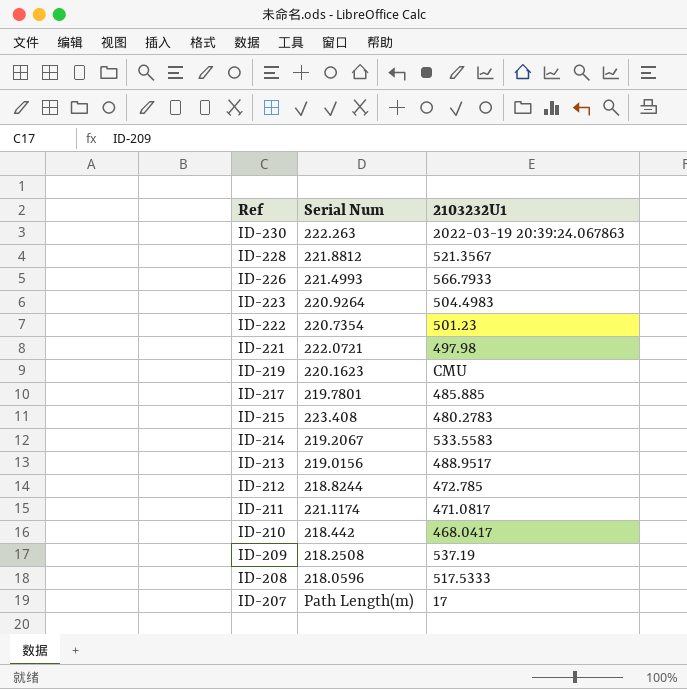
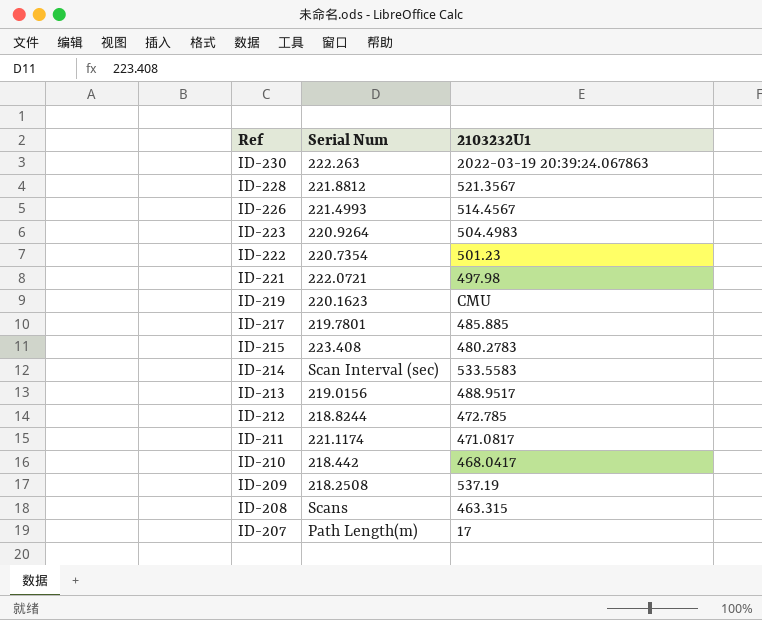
ID-226 | 2103232U1: 566.7933 -> 514.4567
ID-214 | Serial Num: 219.2067 -> Scan Interval (sec)
ID-208 | Serial Num: 218.0596 -> Scans
ID-208 | 2103232U1: 517.5333 -> 463.315

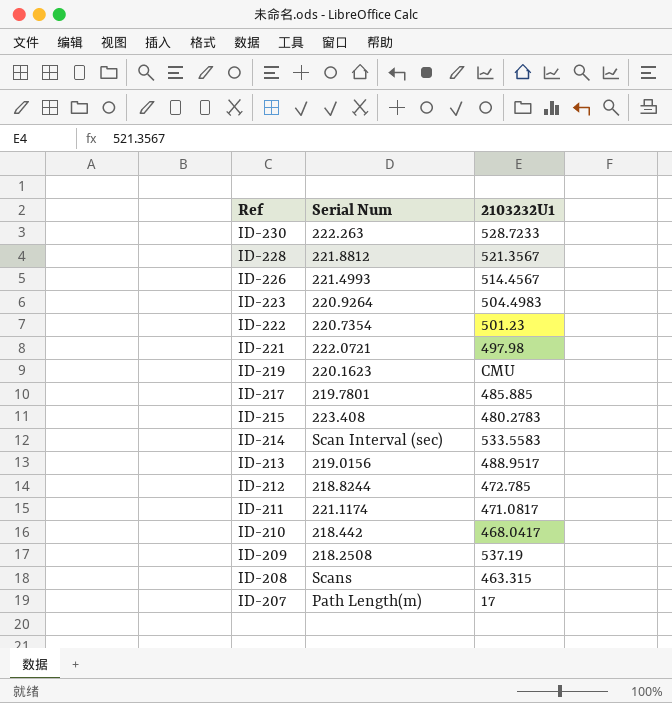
ID-230 | 2103232U1: 2022-03-19 20:39:24.067863 -> 528.7233

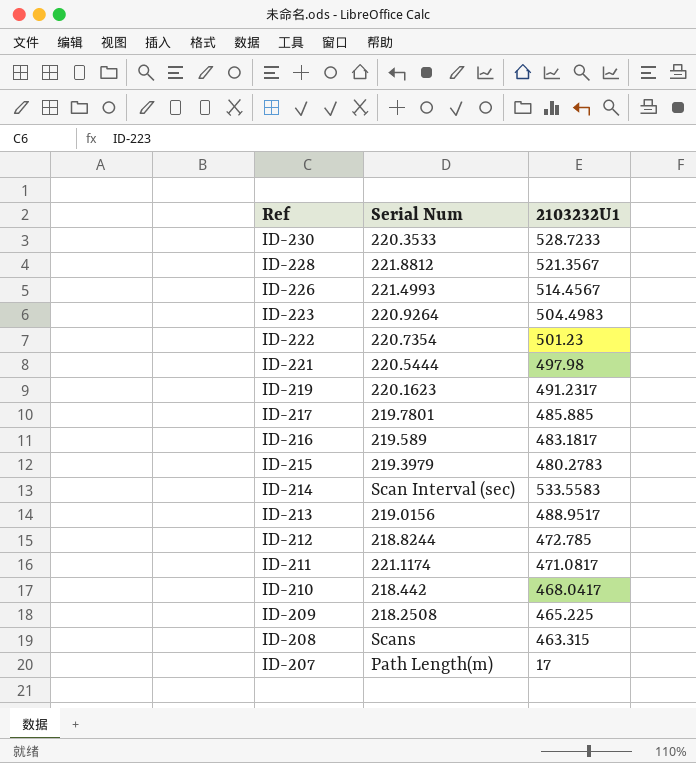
ID-230 | Serial Num: 222.263 -> 220.3533
ID-221 | Serial Num: 222.0721 -> 220.5444
ID-219 | 2103232U1: CMU -> 491.2317
row ID-216: none -> 219.589 | 483.1817
ID-215 | Serial Num: 223.408 -> 219.3979
ID-209 | 2103232U1: 537.19 -> 465.225

